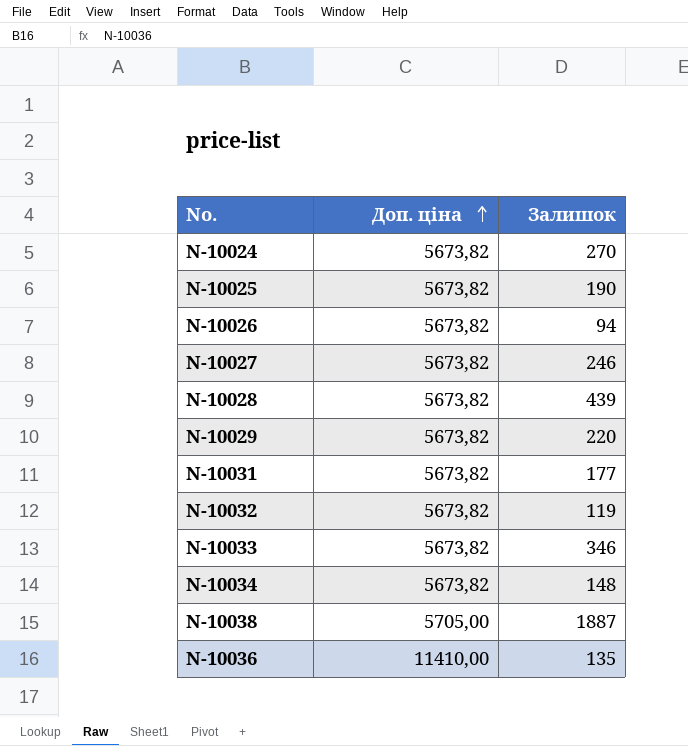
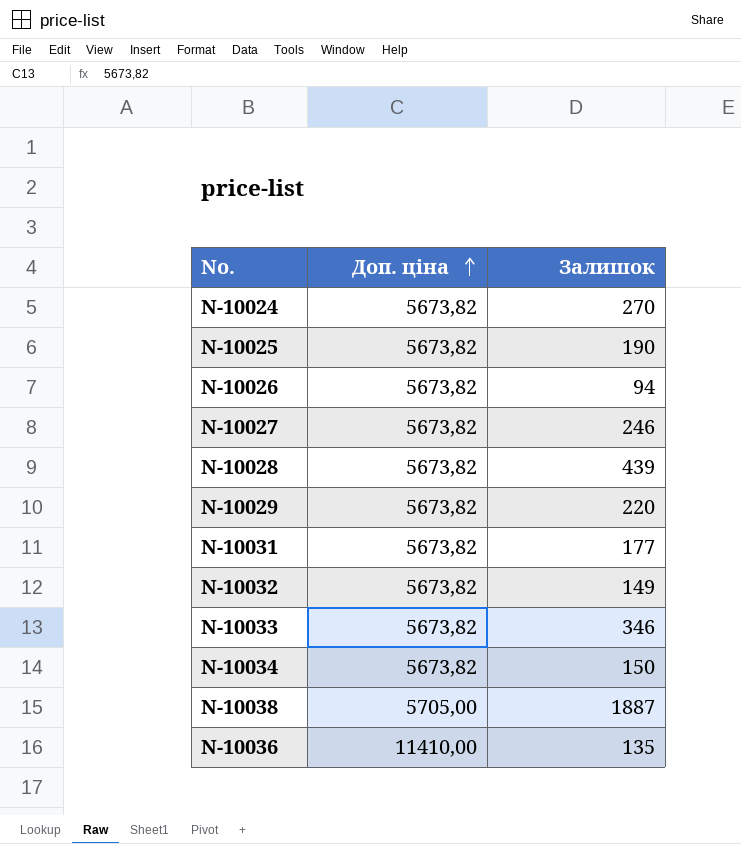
N-10032 | Залишок: 119 -> 149
N-10034 | Залишок: 148 -> 150

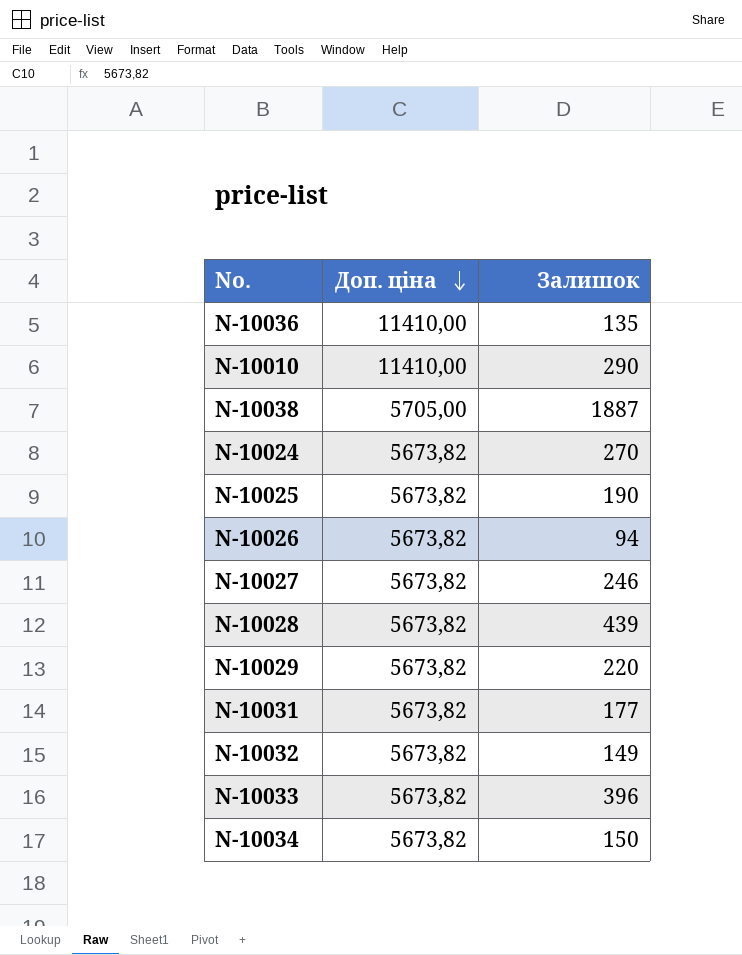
row order: Доп. ціна ascending -> Доп. ціна descending
row N-10010: none -> 11410,00 | 290
N-10033 | Залишок: 346 -> 396

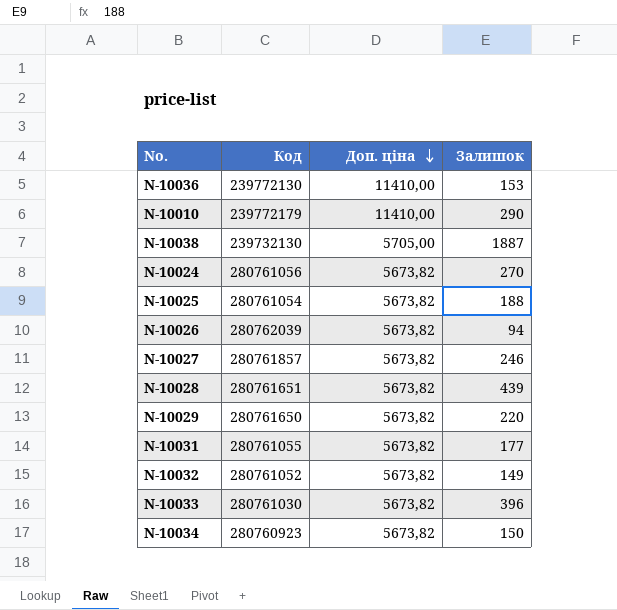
column Код | position: none -> 2
N-10036 | Залишок: 135 -> 153
N-10025 | Залишок: 190 -> 188

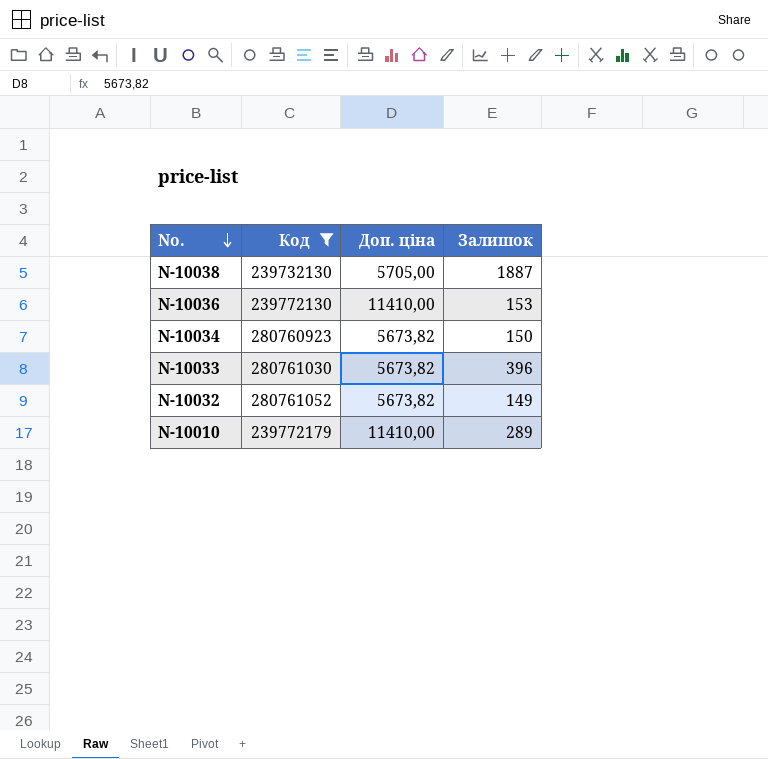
filter: none -> Код <= 280761052
row order: Доп. ціна descending -> No. descending
N-10010 | Залишок: 290 -> 289

